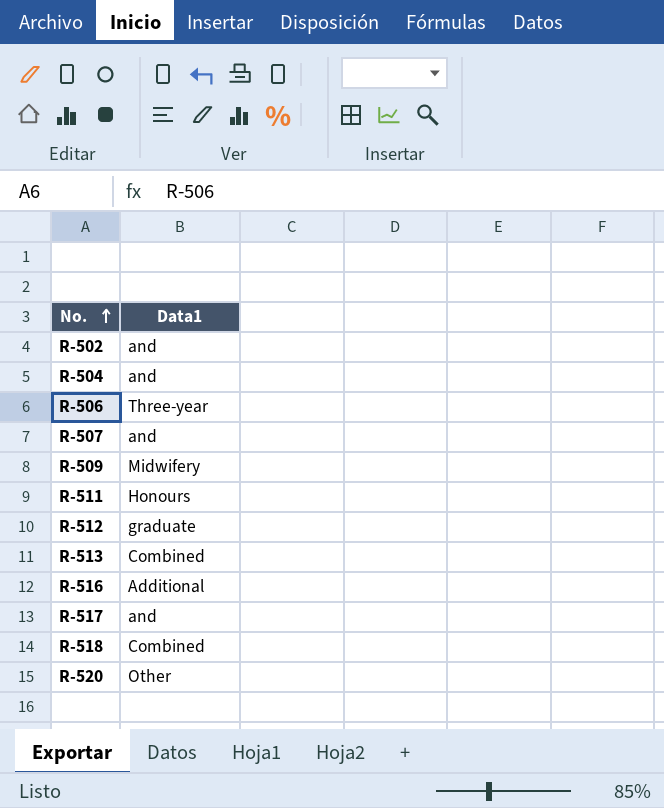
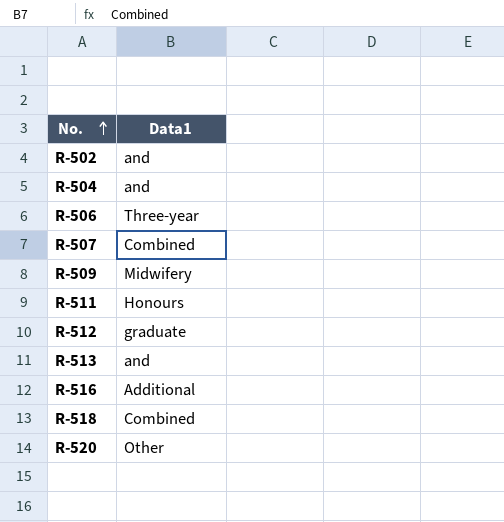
row R-517: and -> none
R-507 | Data1: and -> Combined
R-513 | Data1: Combined -> and

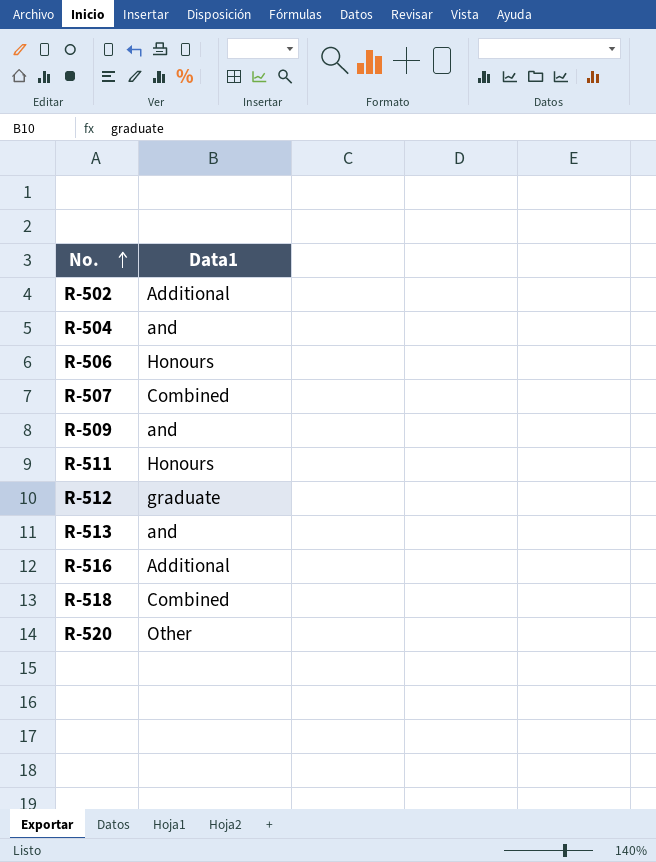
R-502 | Data1: and -> Additional
R-506 | Data1: Three-year -> Honours
R-509 | Data1: Midwifery -> and

